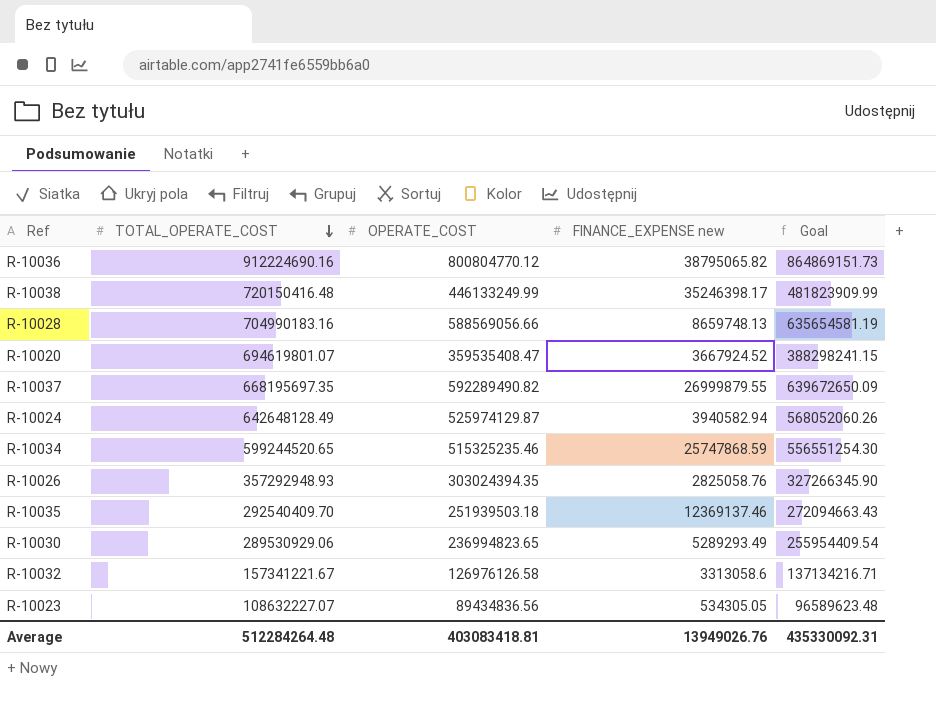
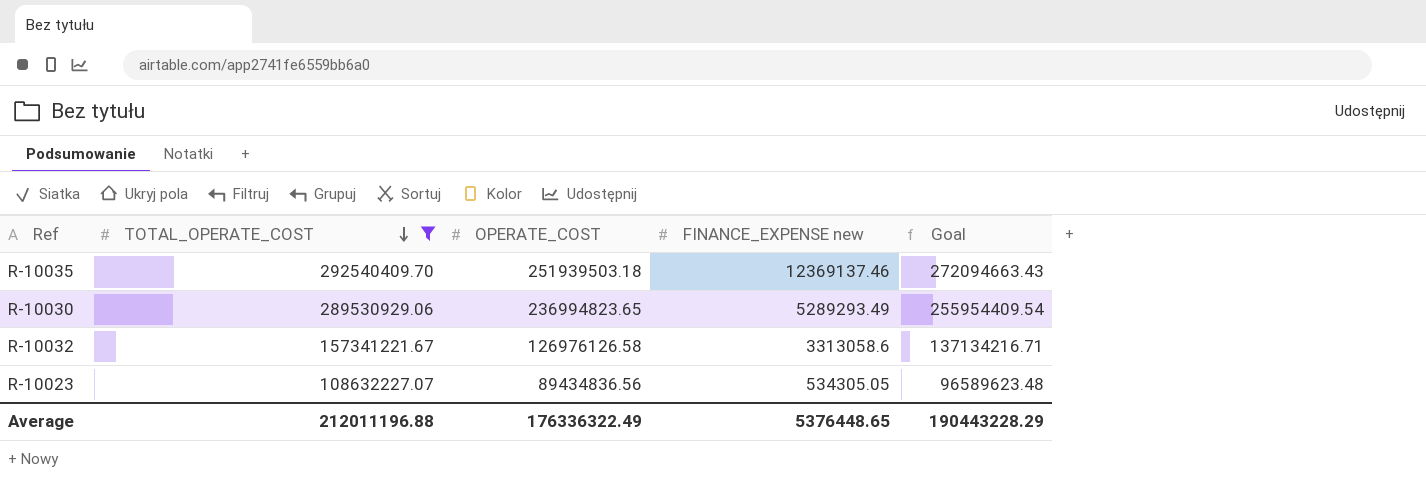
filter: none -> TOTAL_OPERATE_COST <= 292540409.70
Average | TOTAL_OPERATE_COST: 512284264.48 -> 212011196.88
Average | OPERATE_COST: 403083418.81 -> 176336322.49
Average | FINANCE_EXPENSE new: 13949026.76 -> 5376448.65
Average | Goal: 435330092.31 -> 190443228.29

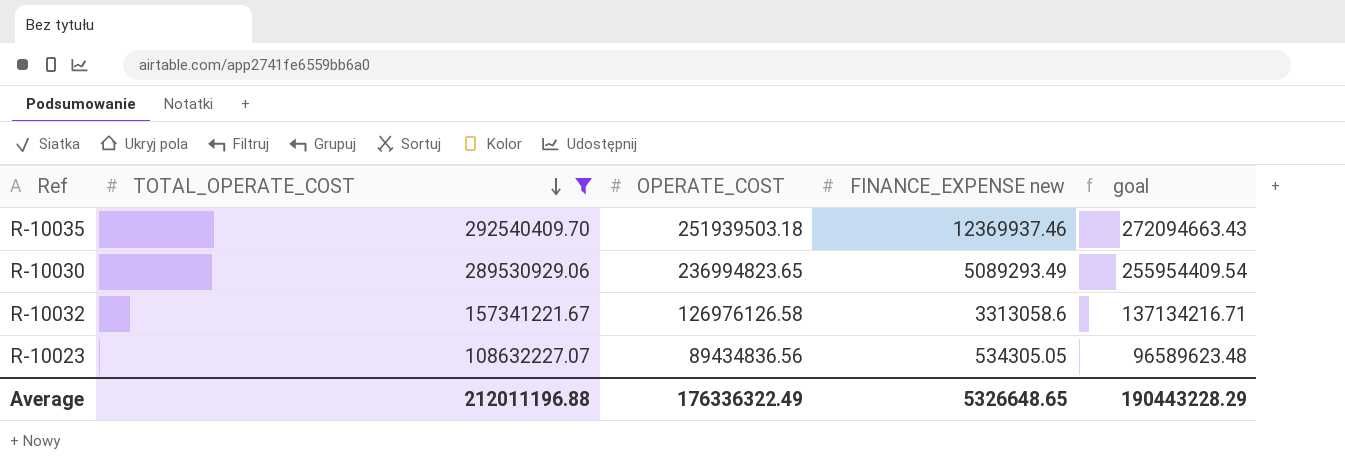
column name: Goal -> goal
R-10035 | FINANCE_EXPENSE new: 12369137.46 -> 12369937.46
R-10030 | FINANCE_EXPENSE new: 5289293.49 -> 5089293.49
Average | FINANCE_EXPENSE new: 5376448.65 -> 5326648.65

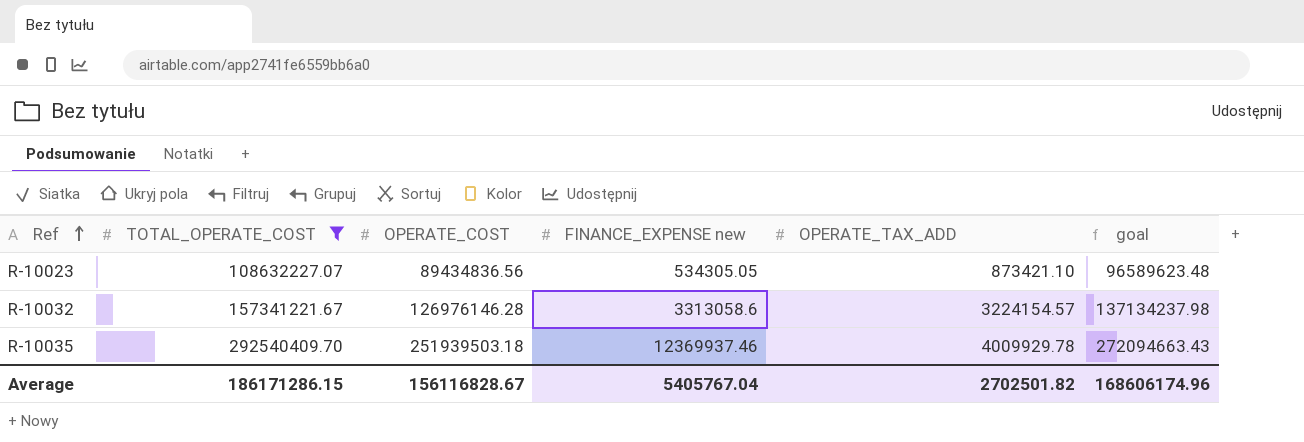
row order: TOTAL_OPERATE_COST descending -> Ref ascending
column OPERATE_TAX_ADD | position: none -> 5
row R-10030: 289530929.06 | 236994823.65 | 5089293.49 | 255954409.54 -> none
R-10032 | OPERATE_COST: 126976126.58 -> 126976146.28
R-10032 | goal: 137134216.71 -> 137134237.98
Average | TOTAL_OPERATE_COST: 212011196.88 -> 186171286.15
Average | OPERATE_COST: 176336322.49 -> 156116828.67
Average | FINANCE_EXPENSE new: 5326648.65 -> 5405767.04
Average | goal: 190443228.29 -> 168606174.96

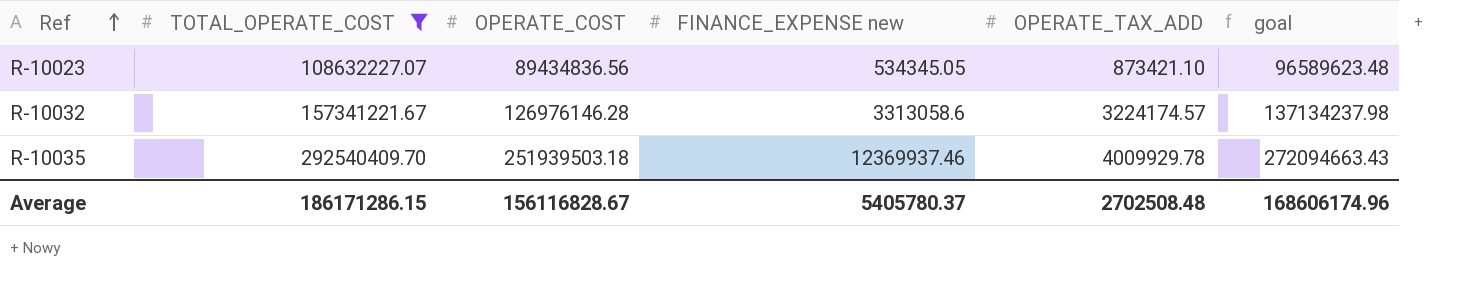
R-10023 | FINANCE_EXPENSE new: 534305.05 -> 534345.05
R-10032 | OPERATE_TAX_ADD: 3224154.57 -> 3224174.57
Average | FINANCE_EXPENSE new: 5405767.04 -> 5405780.37
Average | OPERATE_TAX_ADD: 2702501.82 -> 2702508.48

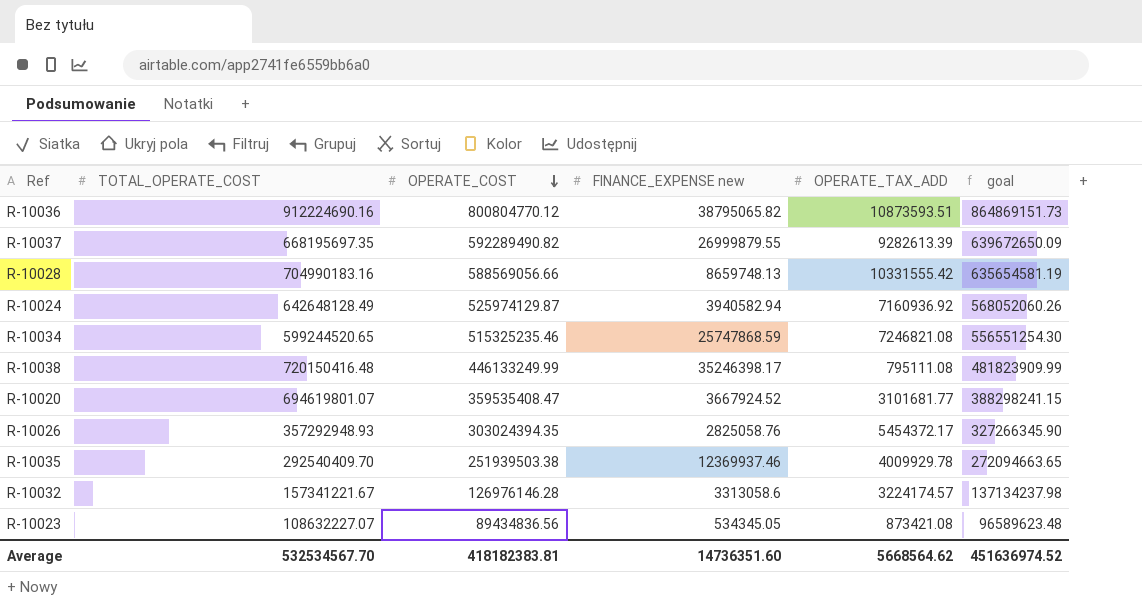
filter: TOTAL_OPERATE_COST <= 292540409.70 -> none
row order: Ref ascending -> OPERATE_COST descending
R-10035 | OPERATE_COST: 251939503.18 -> 251939503.38
R-10035 | goal: 272094663.43 -> 272094663.65
R-10023 | OPERATE_TAX_ADD: 873421.10 -> 873421.08
Average | TOTAL_OPERATE_COST: 186171286.15 -> 532534567.70
Average | OPERATE_COST: 156116828.67 -> 418182383.81
Average | FINANCE_EXPENSE new: 5405780.37 -> 14736351.60
Average | OPERATE_TAX_ADD: 2702508.48 -> 5668564.62
Average | goal: 168606174.96 -> 451636974.52

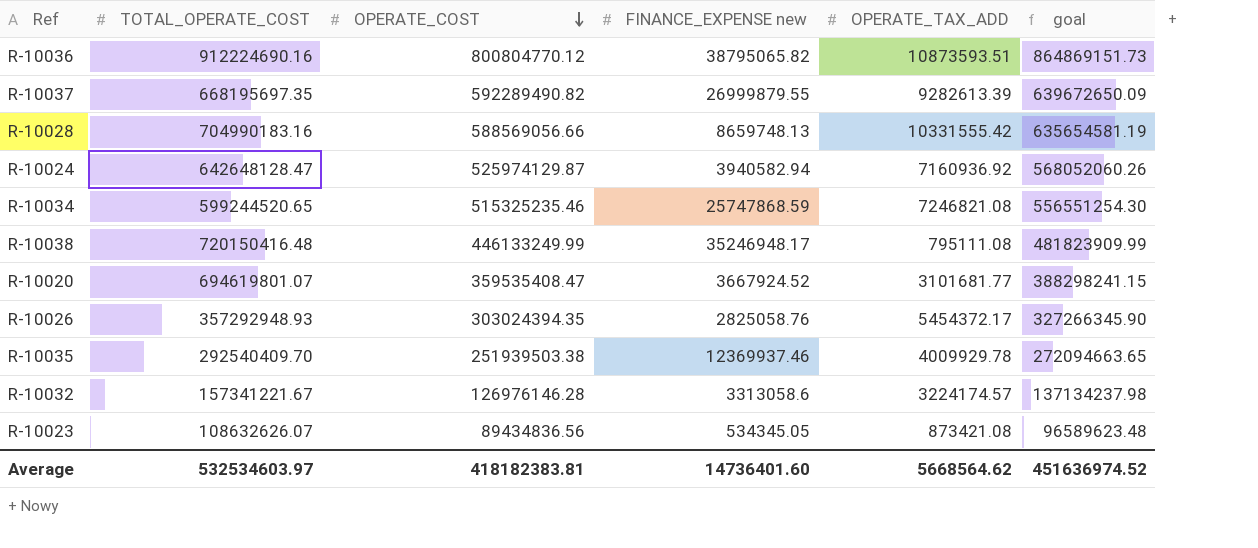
R-10024 | TOTAL_OPERATE_COST: 642648128.49 -> 642648128.47
R-10038 | FINANCE_EXPENSE new: 35246398.17 -> 35246948.17
R-10023 | TOTAL_OPERATE_COST: 108632227.07 -> 108632626.07
Average | TOTAL_OPERATE_COST: 532534567.70 -> 532534603.97
Average | FINANCE_EXPENSE new: 14736351.60 -> 14736401.60

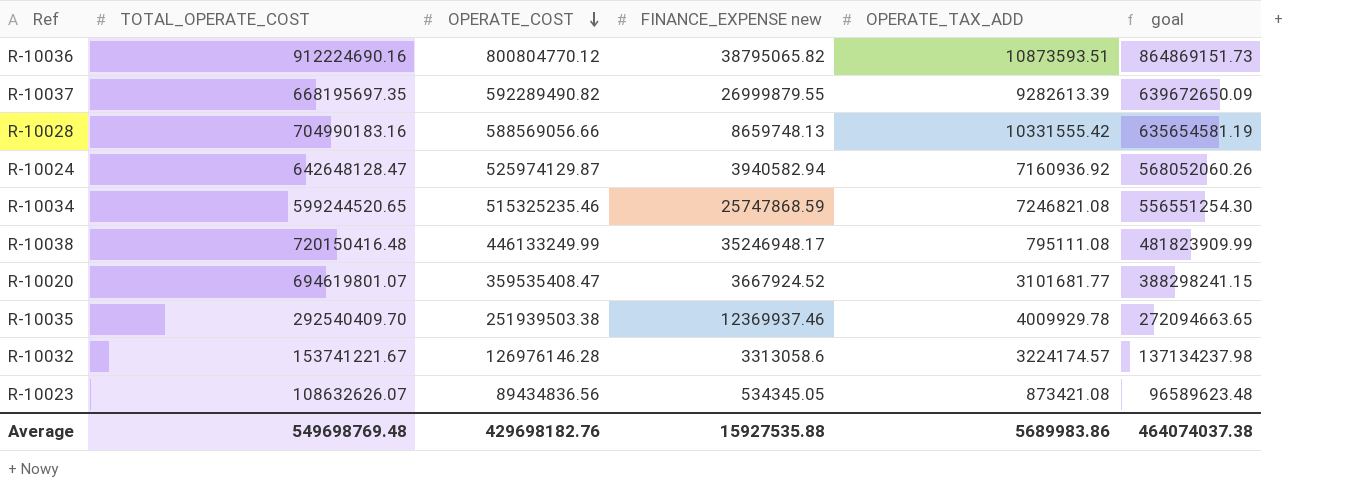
row R-10026: 357292948.93 | 303024394.35 | 2825058.76 | 5454372.17 | 327266345.90 -> none
R-10032 | TOTAL_OPERATE_COST: 157341221.67 -> 153741221.67
Average | TOTAL_OPERATE_COST: 532534603.97 -> 549698769.48
Average | OPERATE_COST: 418182383.81 -> 429698182.76
Average | FINANCE_EXPENSE new: 14736401.60 -> 15927535.88
Average | OPERATE_TAX_ADD: 5668564.62 -> 5689983.86
Average | goal: 451636974.52 -> 464074037.38

